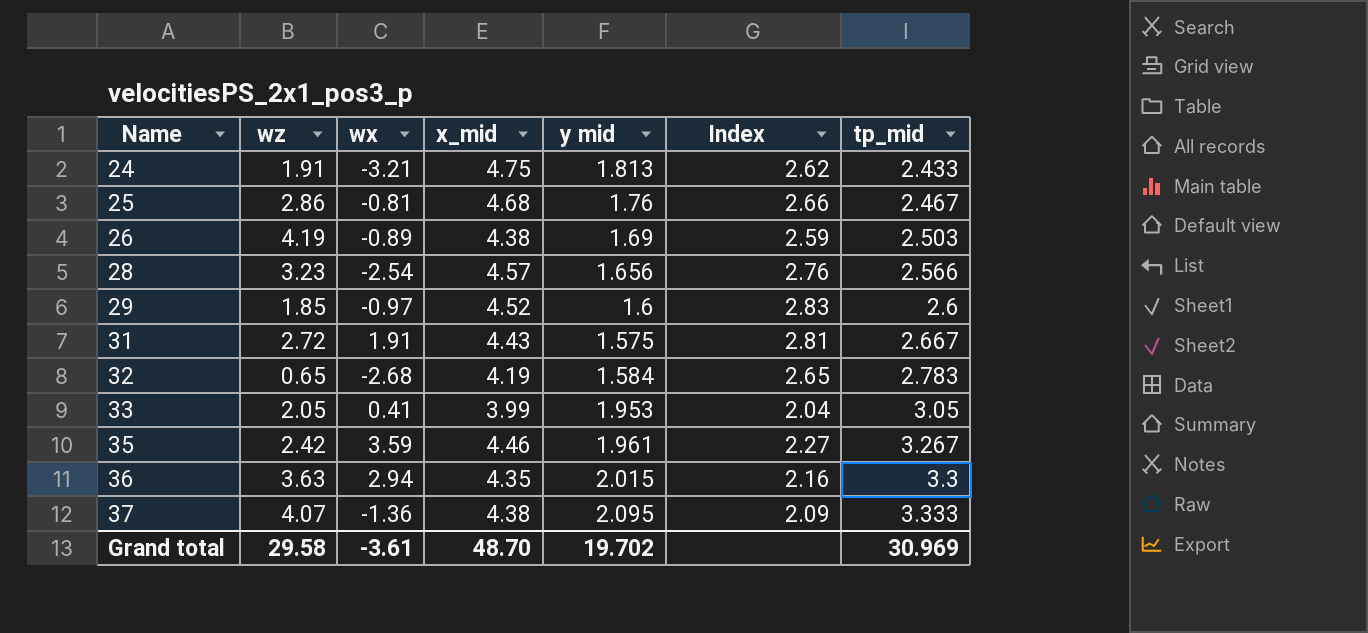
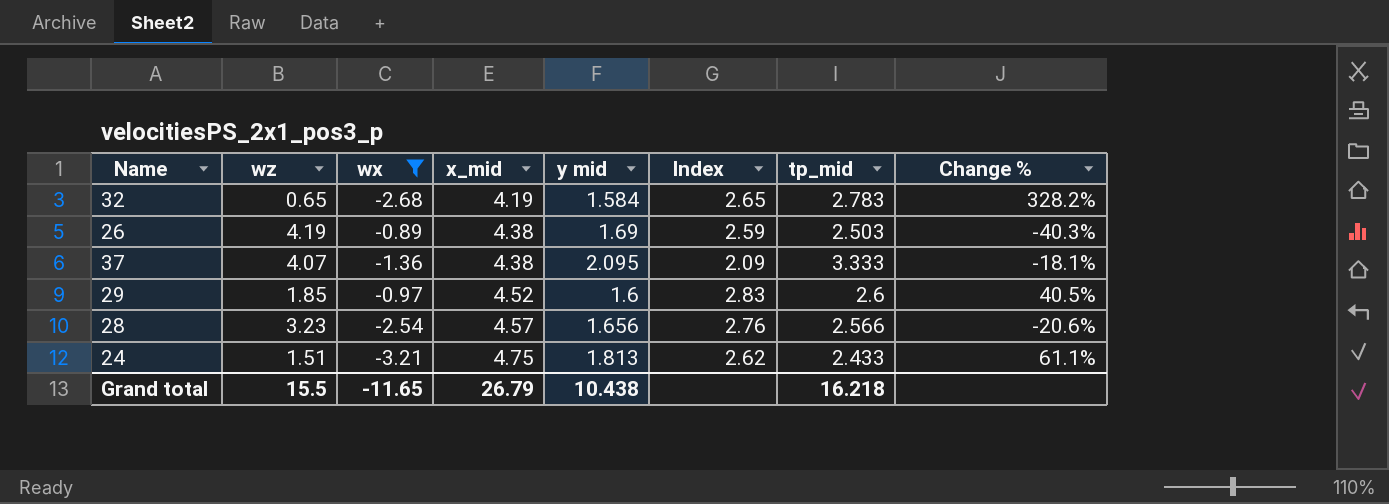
filter: none -> wx <= -0.89
row order: Name ascending -> x_mid ascending
column Change % | formula: none -> ([tp_mid] - [wz]) / [wz]
24 | wz: 1.91 -> 1.51
Grand total | wz: 29.58 -> 15.5
Grand total | wx: -3.61 -> -11.65
Grand total | x_mid: 48.70 -> 26.79
Grand total | y mid: 19.702 -> 10.438
Grand total | tp_mid: 30.969 -> 16.218

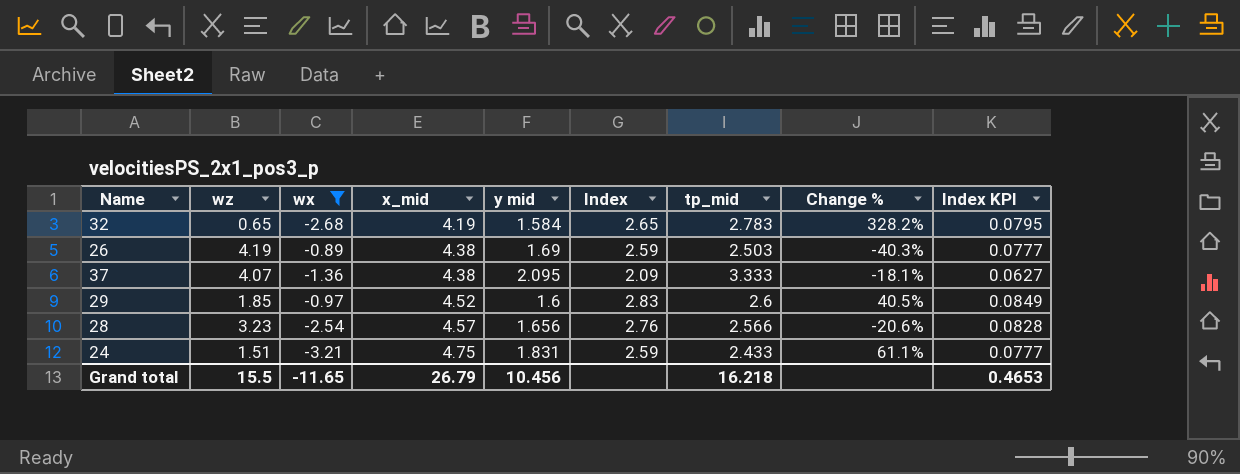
column Index KPI | formula: none -> [Index] * 0.03
24 | y mid: 1.813 -> 1.831
24 | Index: 2.62 -> 2.59
Grand total | y mid: 10.438 -> 10.456

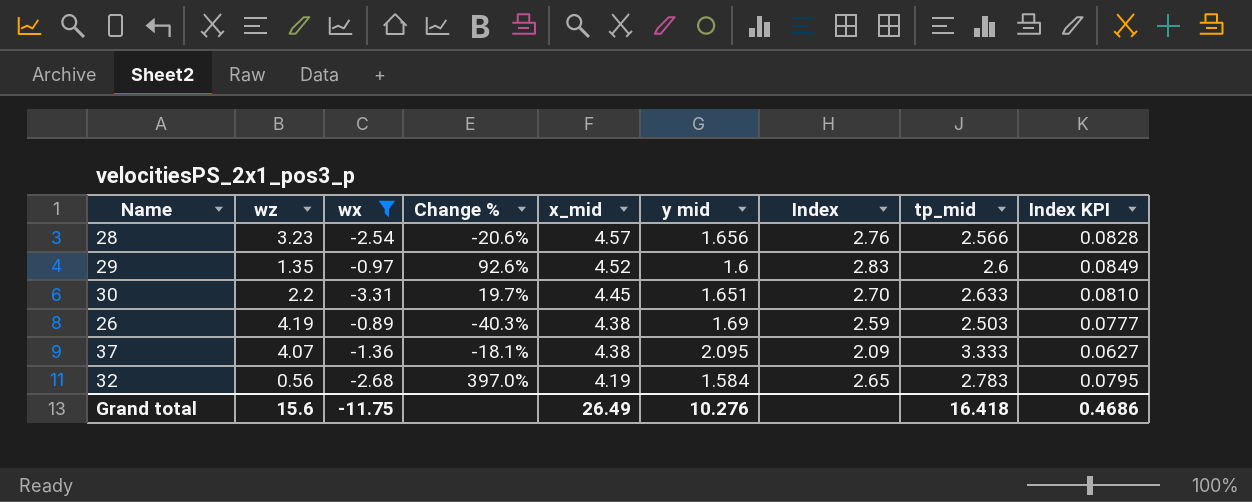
row order: x_mid ascending -> x_mid descending
column Change % | position: 8 -> 4
row 24: 1.51 | -3.21 | 4.75 | 1.831 | 2.59 | 2.433 | 61.1% | 0.0777 -> none
29 | wz: 1.85 -> 1.35
29 | Change %: 40.5% -> 92.6%
row 30: none -> 2.2 | -3.31 | 19.7% | 4.45 | 1.651 | 2.70 | 2.633 | 0.0810
32 | wz: 0.65 -> 0.56
32 | Change %: 328.2% -> 397.0%
Grand total | wz: 15.5 -> 15.6
Grand total | wx: -11.65 -> -11.75
Grand total | x_mid: 26.79 -> 26.49
Grand total | y mid: 10.456 -> 10.276
Grand total | tp_mid: 16.218 -> 16.418
Grand total | Index KPI: 0.4653 -> 0.4686

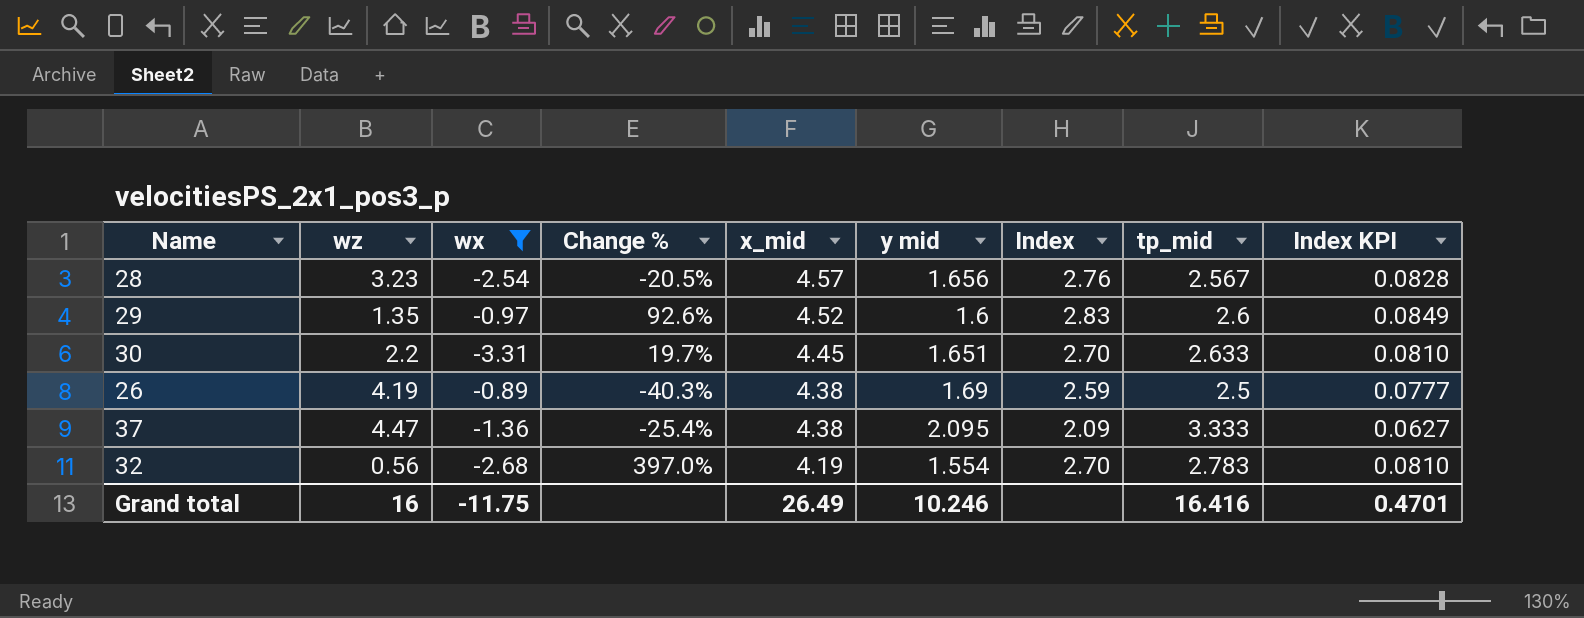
28 | Change %: -20.6% -> -20.5%
28 | tp_mid: 2.566 -> 2.567
26 | tp_mid: 2.503 -> 2.5
37 | wz: 4.07 -> 4.47
37 | Change %: -18.1% -> -25.4%
32 | y mid: 1.584 -> 1.554
32 | Index: 2.65 -> 2.70
32 | Index KPI: 0.0795 -> 0.0810
Grand total | wz: 15.6 -> 16
Grand total | y mid: 10.276 -> 10.246
Grand total | tp_mid: 16.418 -> 16.416
Grand total | Index KPI: 0.4686 -> 0.4701

